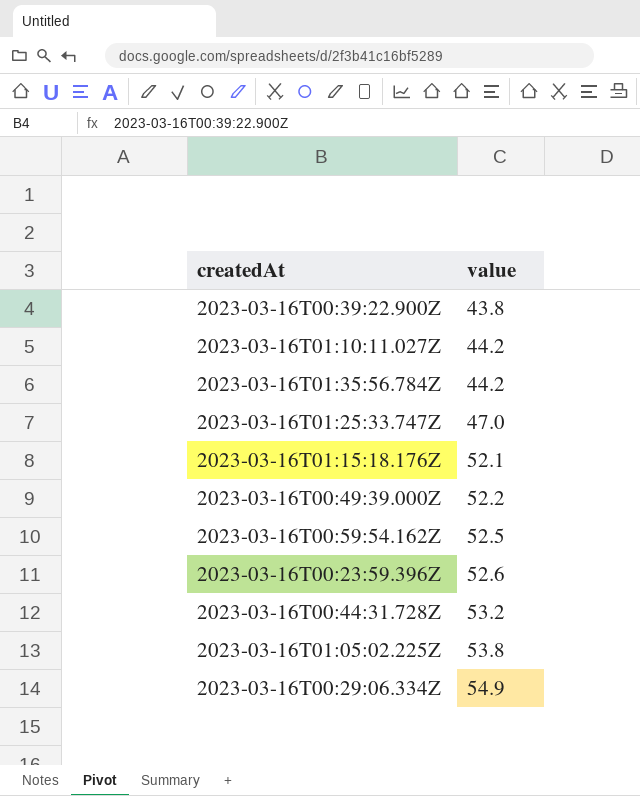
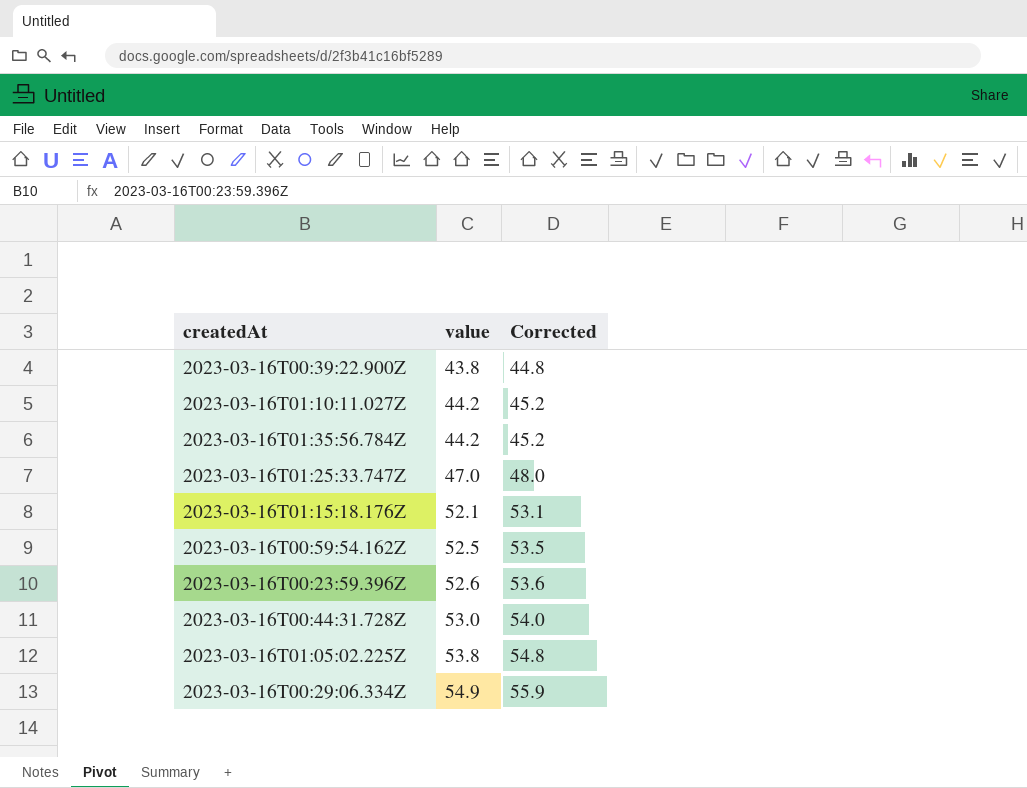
column Corrected | formula: none -> [value] + 1
row 2023-03-16T00:49:39.000Z: 52.2 -> none
2023-03-16T00:44:31.728Z | value: 53.2 -> 53.0

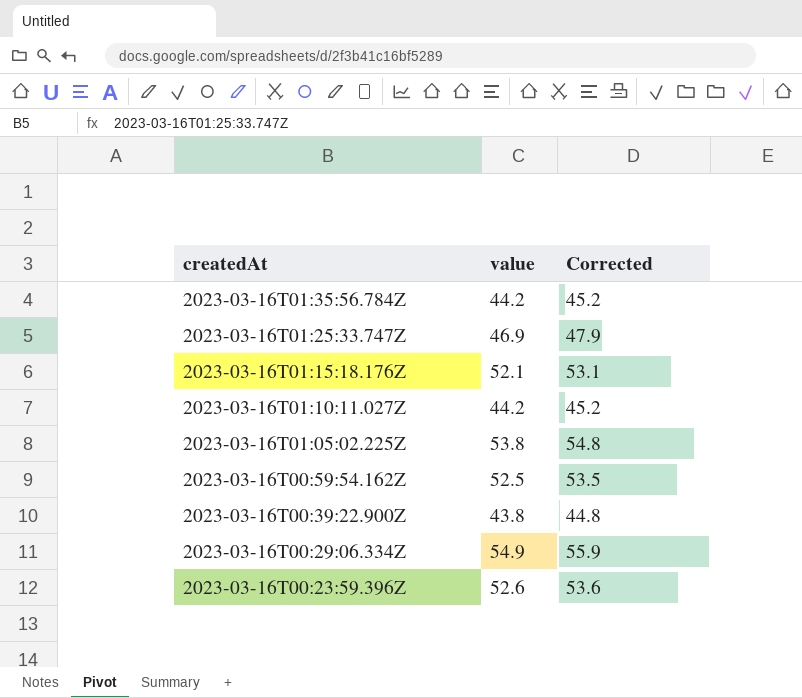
row order: value ascending -> createdAt descending
row 2023-03-16T00:44:31.728Z: 53.0 | 54.0 -> none
2023-03-16T01:25:33.747Z | value: 47.0 -> 46.9
2023-03-16T01:25:33.747Z | Corrected: 48.0 -> 47.9

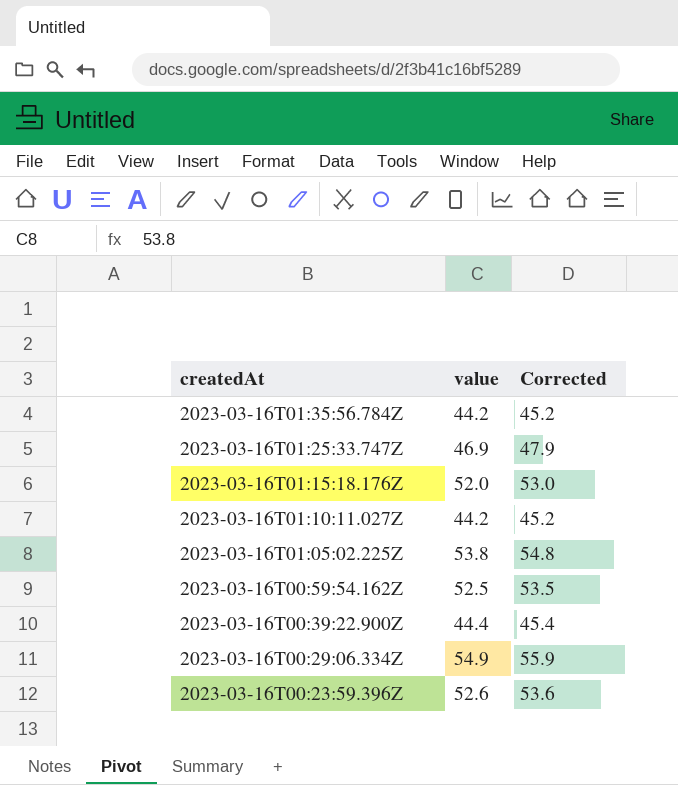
2023-03-16T01:15:18.176Z | value: 52.1 -> 52.0
2023-03-16T01:15:18.176Z | Corrected: 53.1 -> 53.0
2023-03-16T00:39:22.900Z | value: 43.8 -> 44.4
2023-03-16T00:39:22.900Z | Corrected: 44.8 -> 45.4

